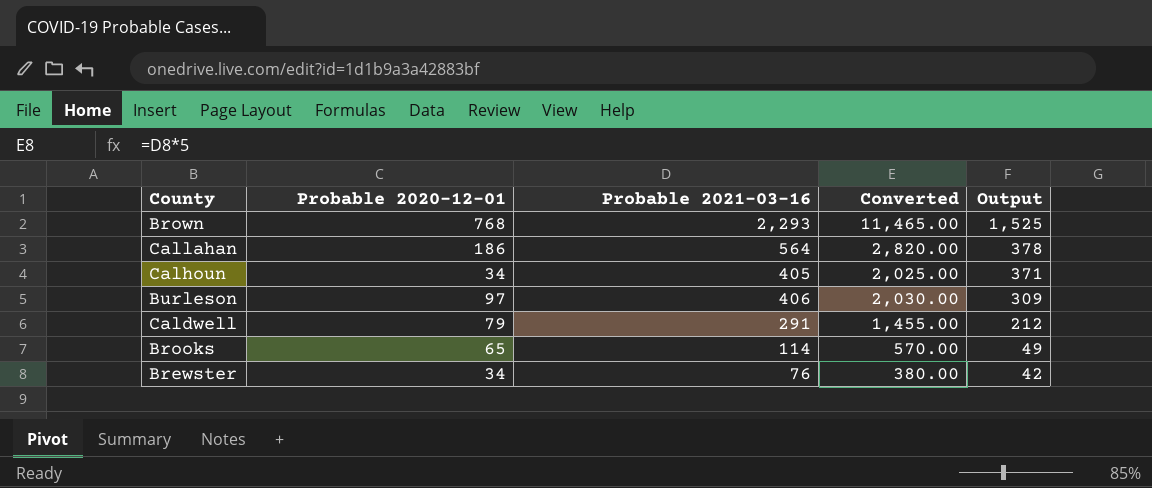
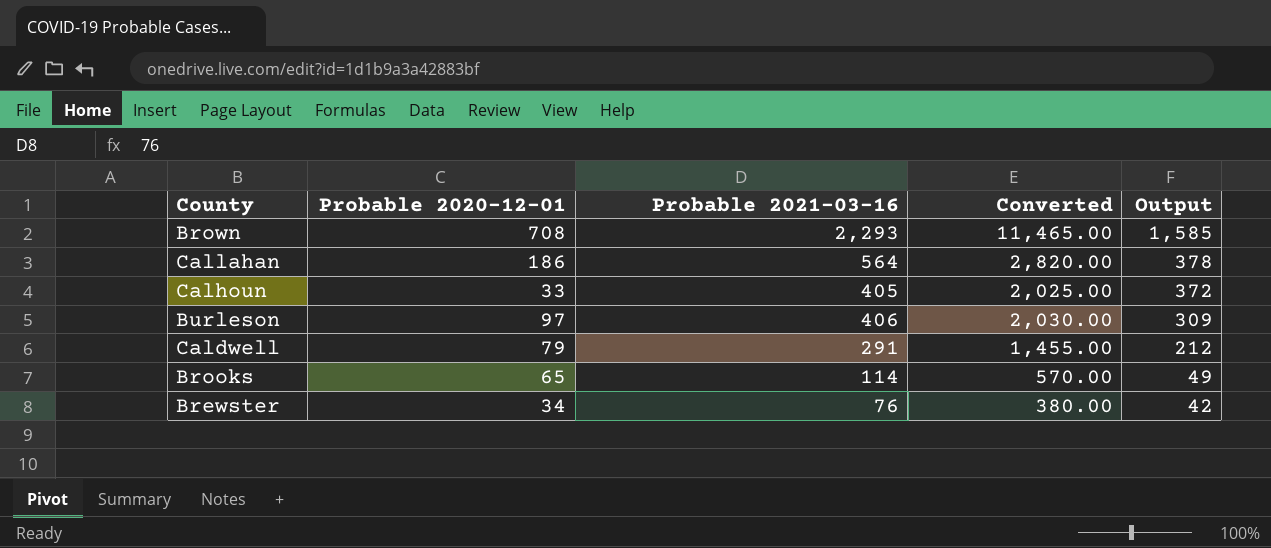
Brown | Probable 2020-12-01: 768 -> 708
Brown | Output: 1,525 -> 1,585
Calhoun | Probable 2020-12-01: 34 -> 33
Calhoun | Output: 371 -> 372

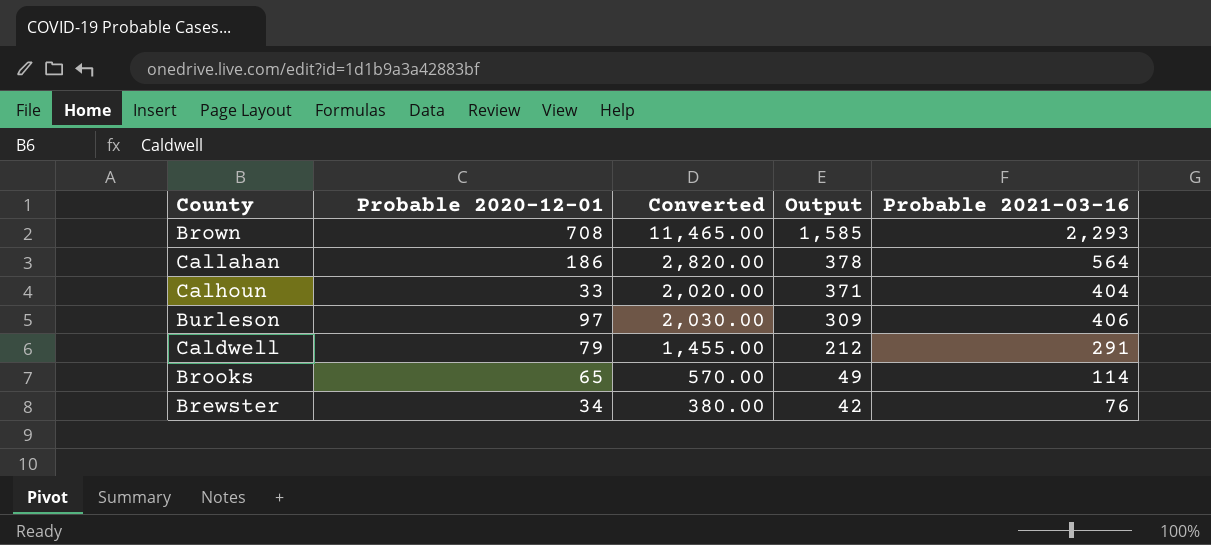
column Probable 2021-03-16 | position: 3 -> 5
Calhoun | Converted: 2,025.00 -> 2,020.00
Calhoun | Output: 372 -> 371
Calhoun | Probable 2021-03-16: 405 -> 404

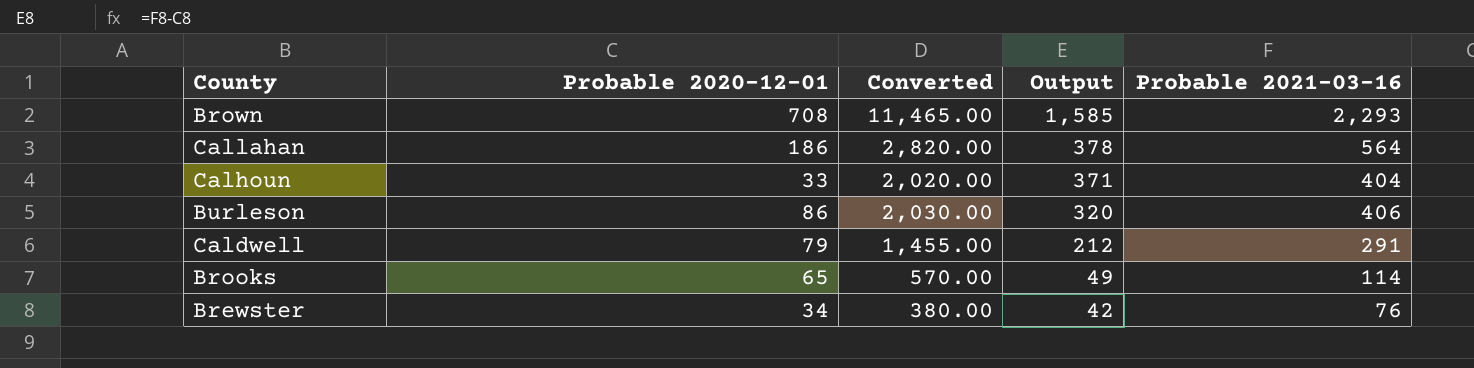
Burleson | Probable 2020-12-01: 97 -> 86
Burleson | Output: 309 -> 320

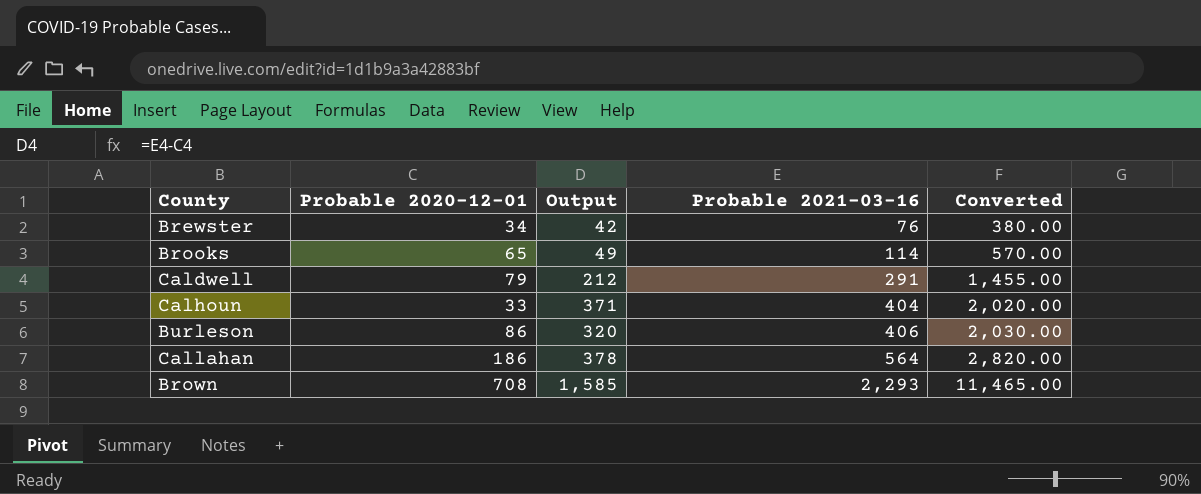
row order: Output descending -> Probable 2021-03-16 ascending
column Converted | position: 3 -> 5

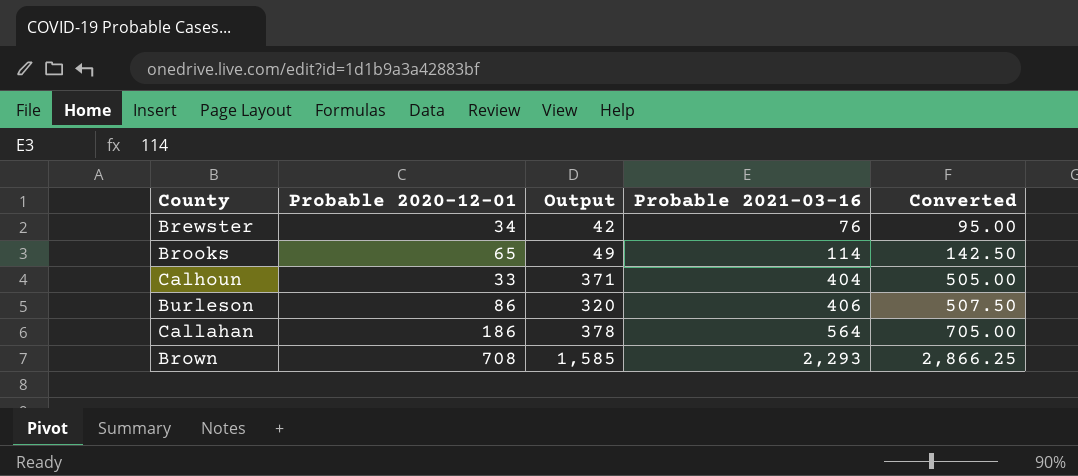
column Converted | formula: [Probable 2021-03-16] * 5 -> [Probable 2021-03-16] * 1.25
row Caldwell: 79 | 212 | 291 | 1,455.00 -> none

